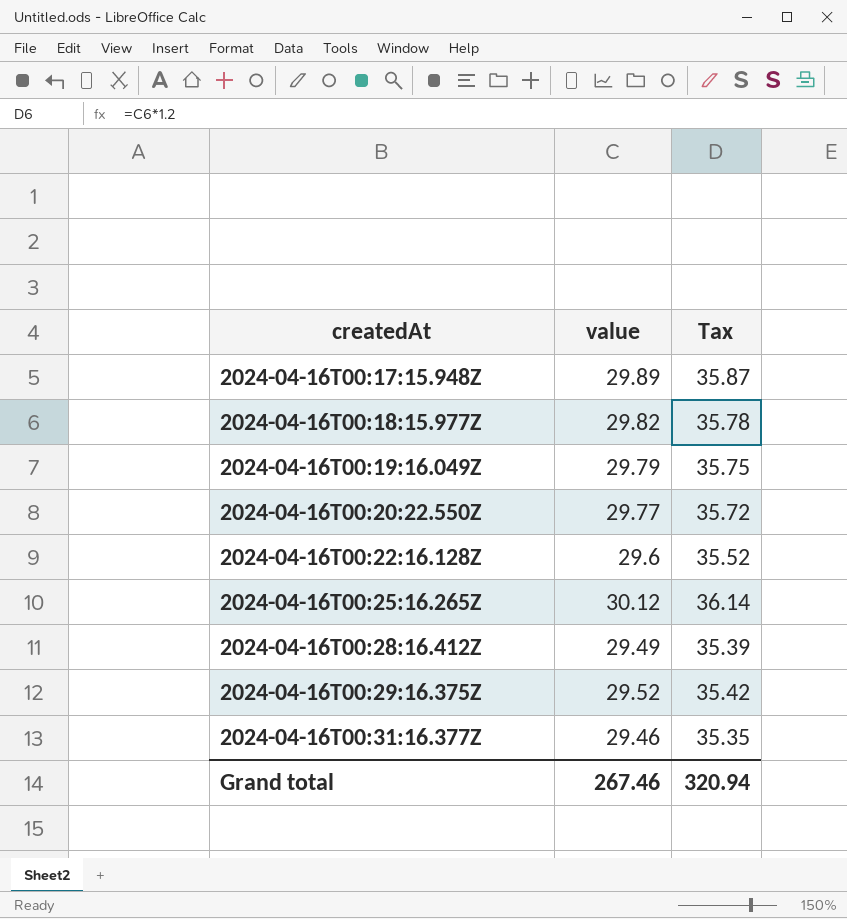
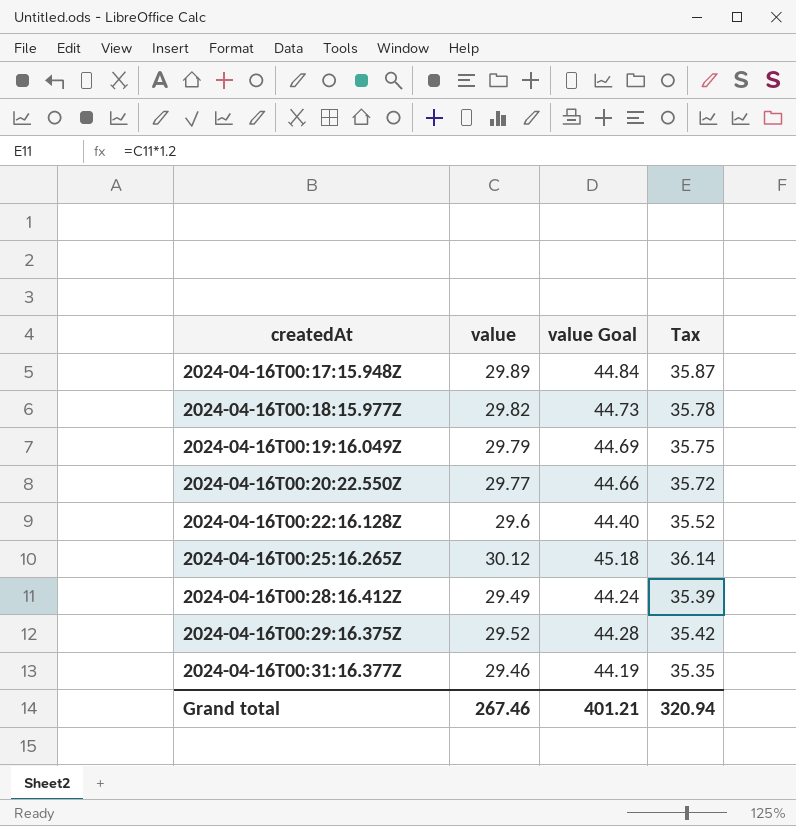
column value Goal | formula: none -> [value] * 1.5

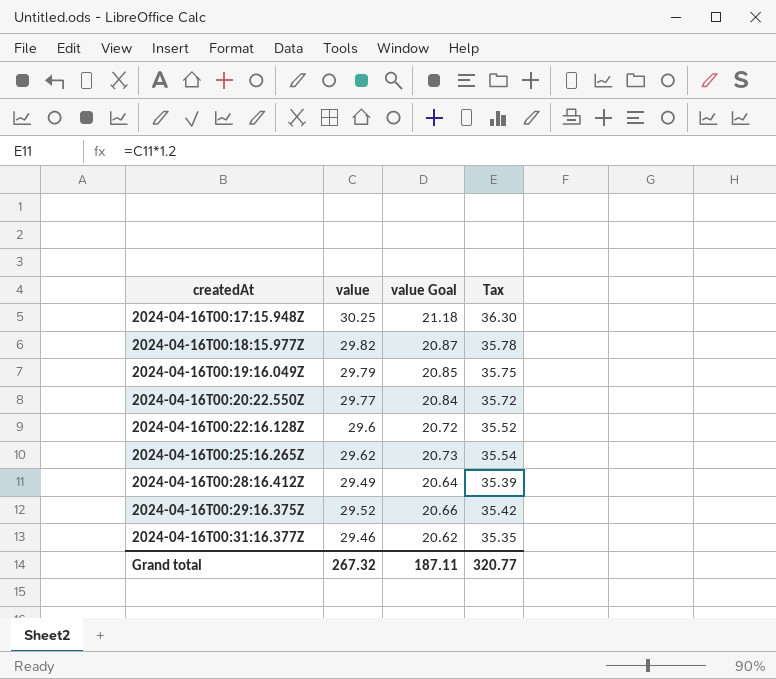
column value Goal | formula: [value] * 1.5 -> [value] * 0.7
2024-04-16T00:17:15.948Z | value: 29.89 -> 30.25
2024-04-16T00:17:15.948Z | Tax: 35.87 -> 36.30
2024-04-16T00:25:16.265Z | value: 30.12 -> 29.62
2024-04-16T00:25:16.265Z | Tax: 36.14 -> 35.54
Grand total | value: 267.46 -> 267.32
Grand total | value Goal: 401.21 -> 187.11
Grand total | Tax: 320.94 -> 320.77

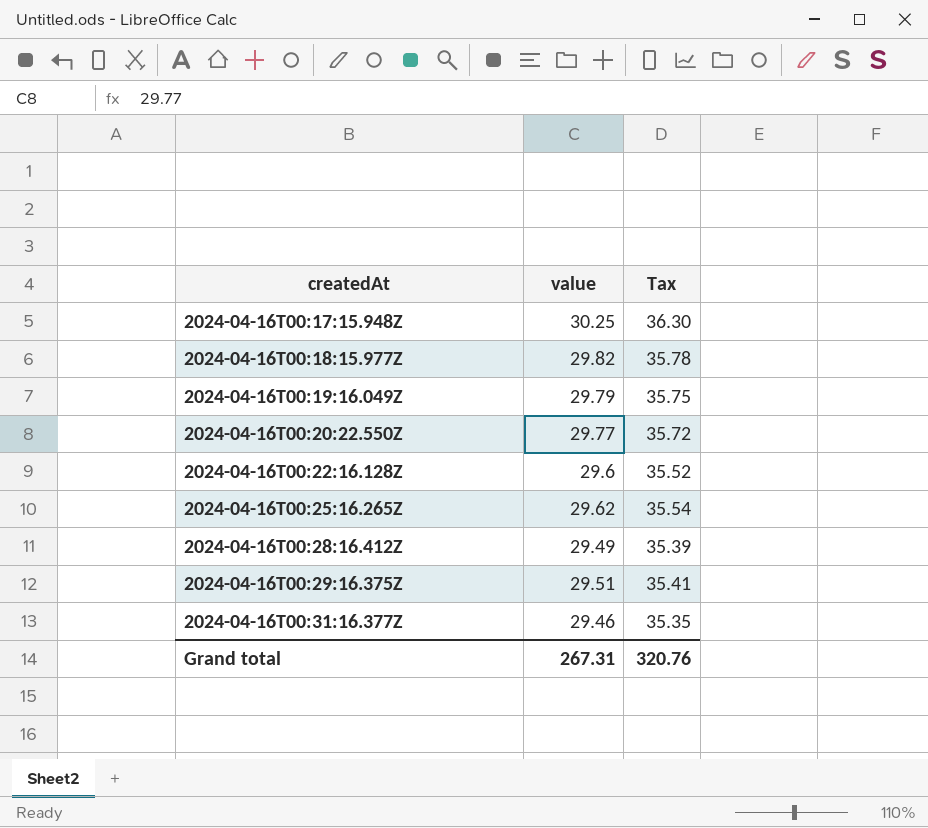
column value Goal | formula: [value] * 0.7 -> none
2024-04-16T00:29:16.375Z | value: 29.52 -> 29.51
2024-04-16T00:29:16.375Z | Tax: 35.42 -> 35.41
Grand total | value: 267.32 -> 267.31
Grand total | Tax: 320.77 -> 320.76

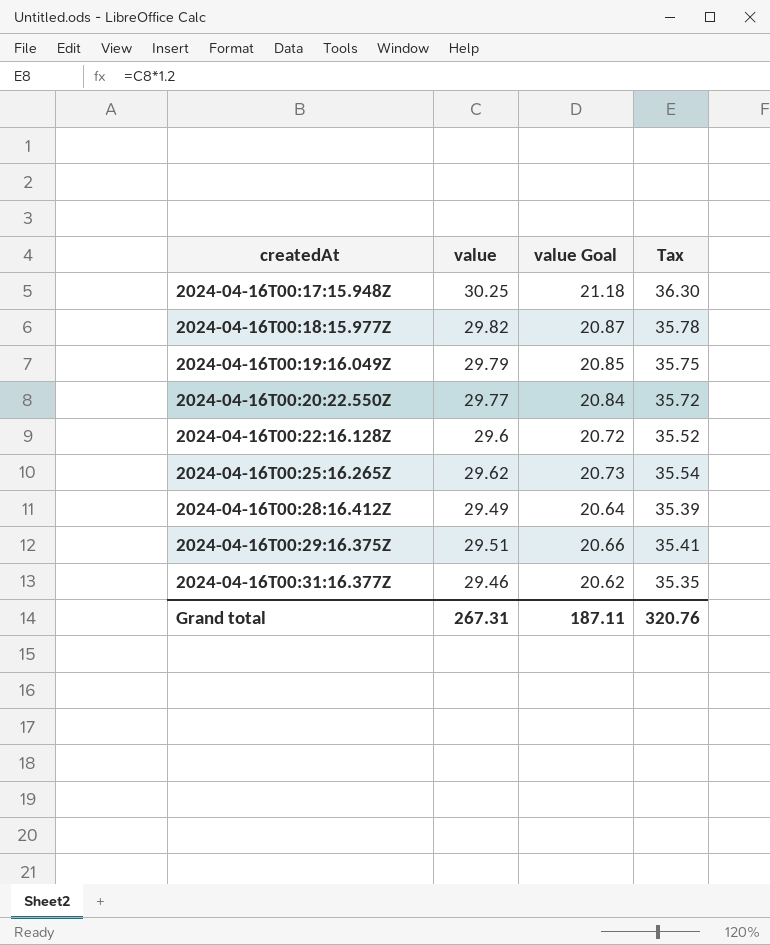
column value Goal | formula: none -> [value] * 0.7

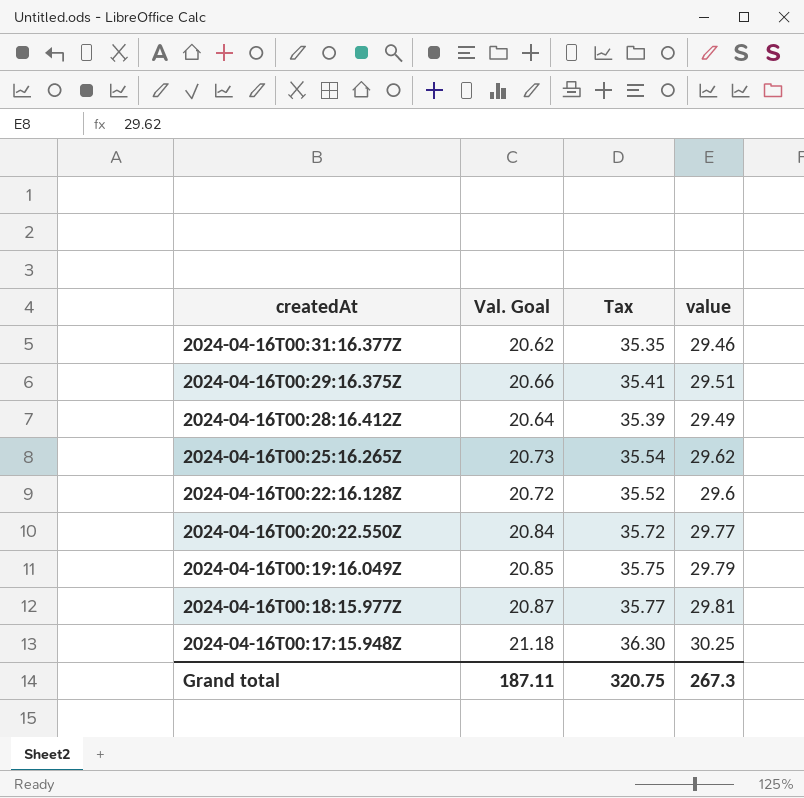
row order: createdAt ascending -> createdAt descending
column name: value Goal -> Val. Goal
column value | position: 2 -> 4
2024-04-16T00:18:15.977Z | Tax: 35.78 -> 35.77
2024-04-16T00:18:15.977Z | value: 29.82 -> 29.81
Grand total | Tax: 320.76 -> 320.75
Grand total | value: 267.31 -> 267.3

